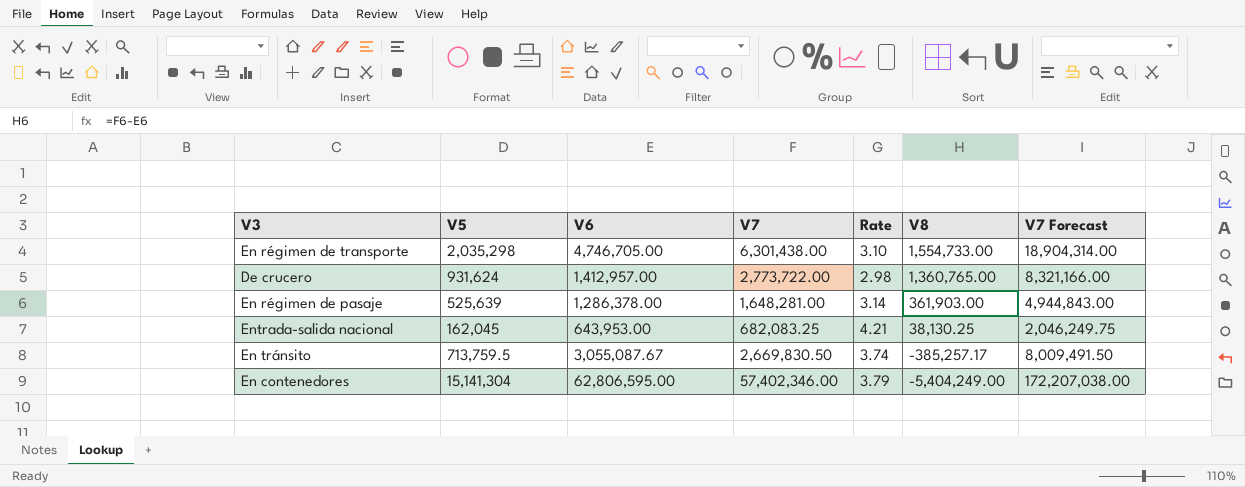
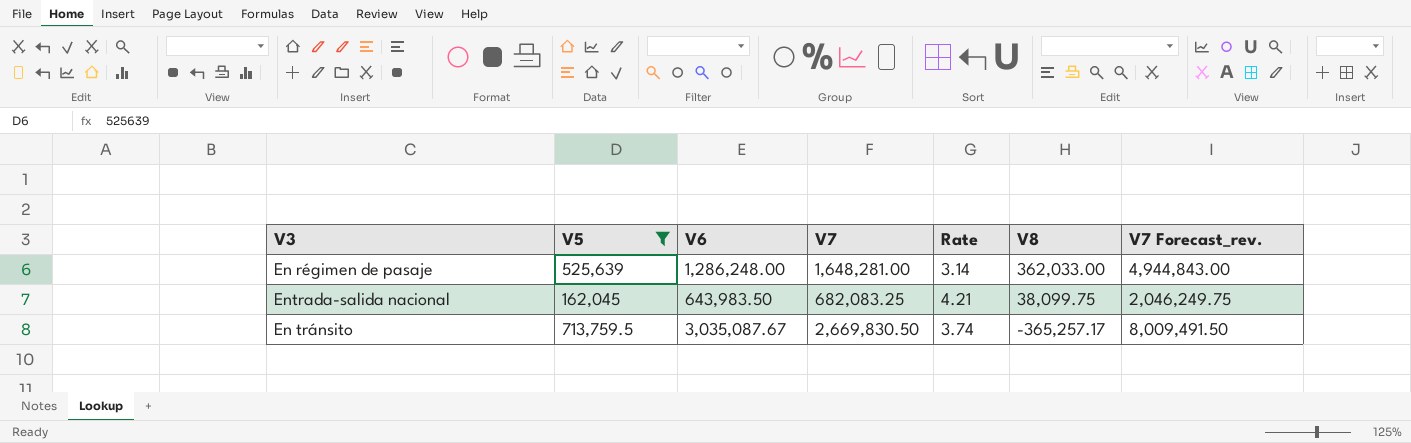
filter: none -> V5 <= 713,759.5
column name: V7 Forecast -> V7 Forecast_rev.
En régimen de pasaje | V6: 1,286,378.00 -> 1,286,248.00
En régimen de pasaje | V8: 361,903.00 -> 362,033.00
Entrada-salida nacional | V6: 643,953.00 -> 643,983.50
Entrada-salida nacional | V8: 38,130.25 -> 38,099.75
En tránsito | V6: 3,055,087.67 -> 3,035,087.67
En tránsito | V8: -385,257.17 -> -365,257.17

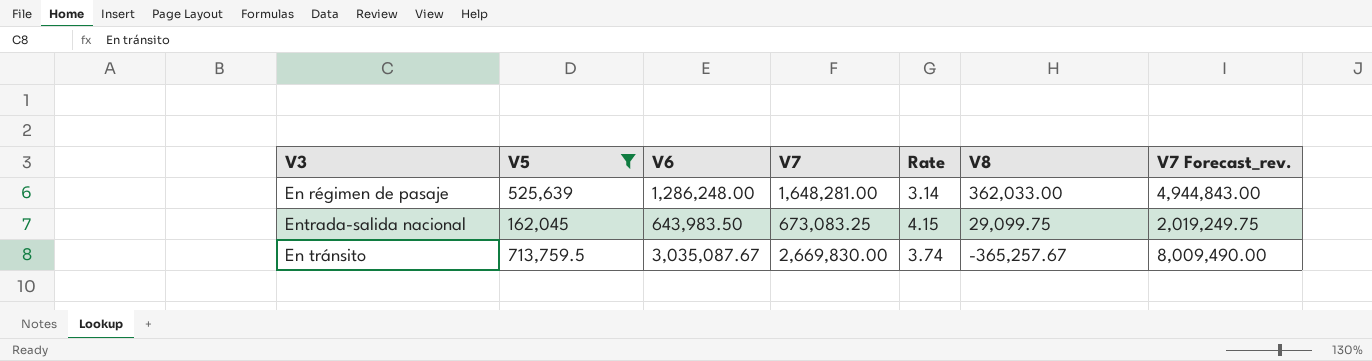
Entrada-salida nacional | V7: 682,083.25 -> 673,083.25
Entrada-salida nacional | Rate: 4.21 -> 4.15
Entrada-salida nacional | V8: 38,099.75 -> 29,099.75
Entrada-salida nacional | V7 Forecast_rev.: 2,046,249.75 -> 2,019,249.75
En tránsito | V7: 2,669,830.50 -> 2,669,830.00
En tránsito | V8: -365,257.17 -> -365,257.67
En tránsito | V7 Forecast_rev.: 8,009,491.50 -> 8,009,490.00

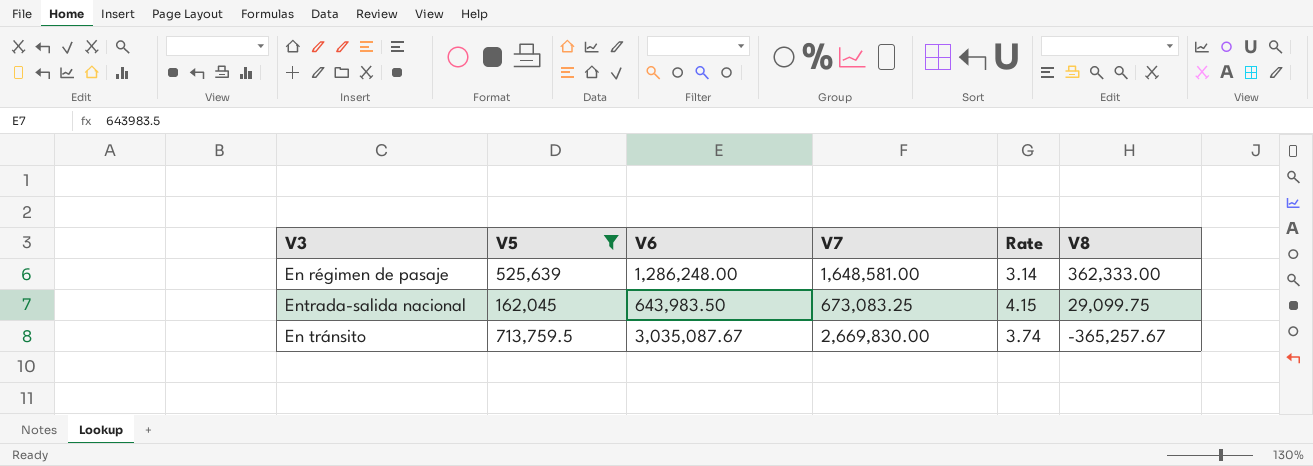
column V7 Forecast_rev. | formula: [V7] * 3 -> none
En régimen de pasaje | V7: 1,648,281.00 -> 1,648,581.00
En régimen de pasaje | V8: 362,033.00 -> 362,333.00

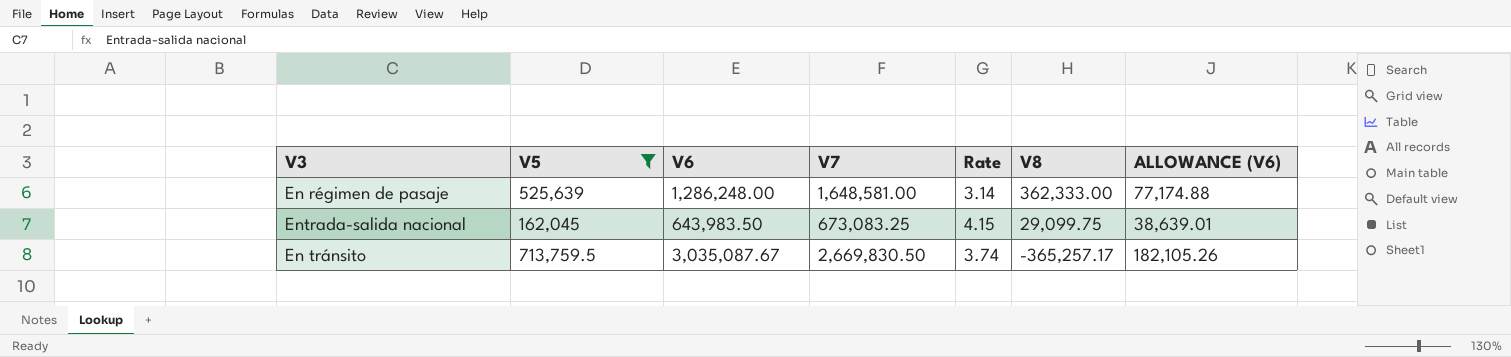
column ALLOWANCE (V6) | formula: none -> [V6] * 0.06
En tránsito | V7: 2,669,830.00 -> 2,669,830.50
En tránsito | V8: -365,257.67 -> -365,257.17

